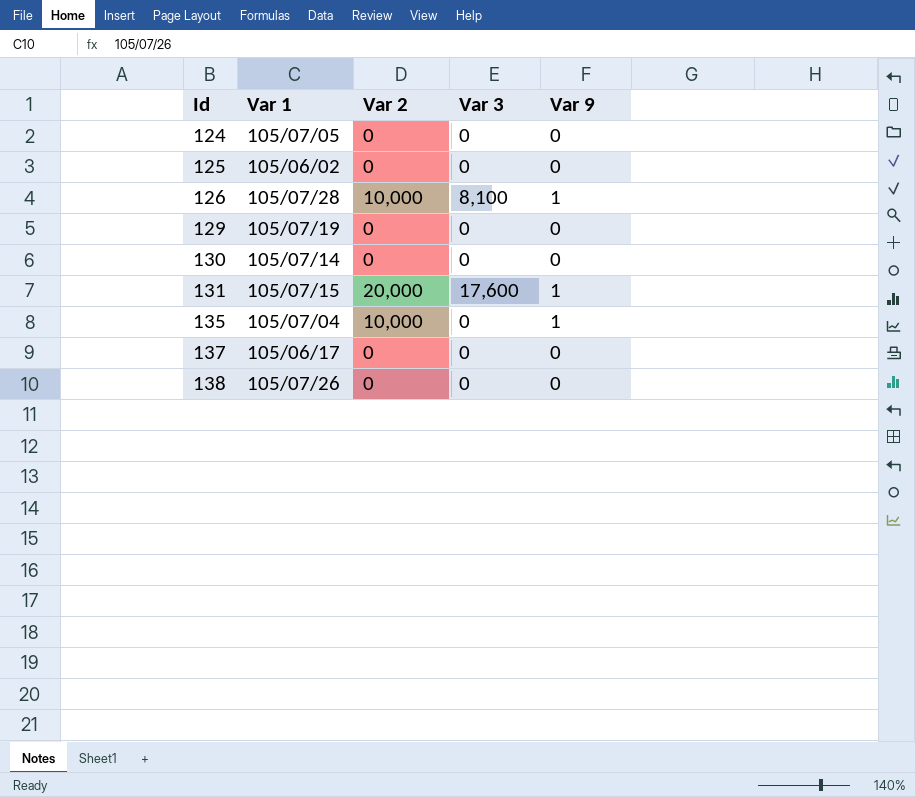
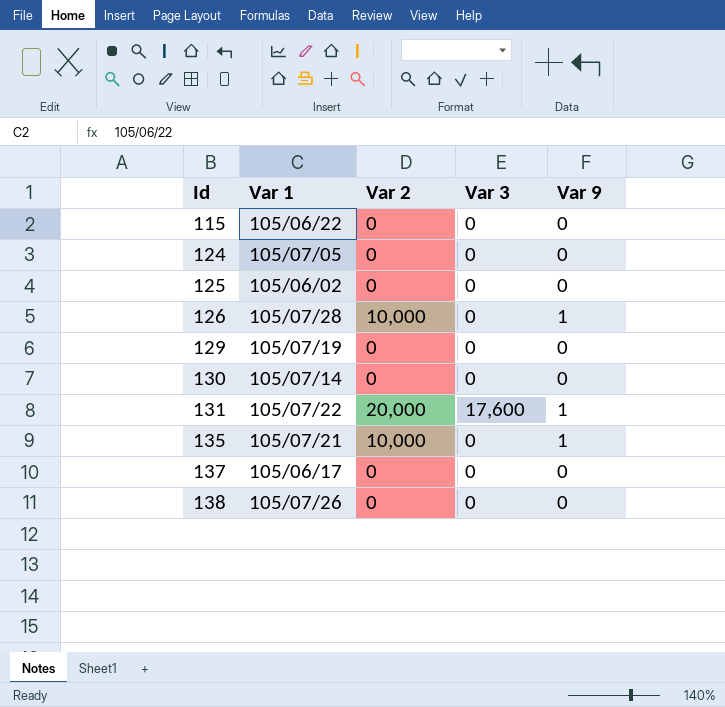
row 115: none -> 105/06/22 | 0 | 0 | 0
126 | Var 3: 8,100 -> 0
131 | Var 1: 105/07/15 -> 105/07/22
135 | Var 1: 105/07/04 -> 105/07/21

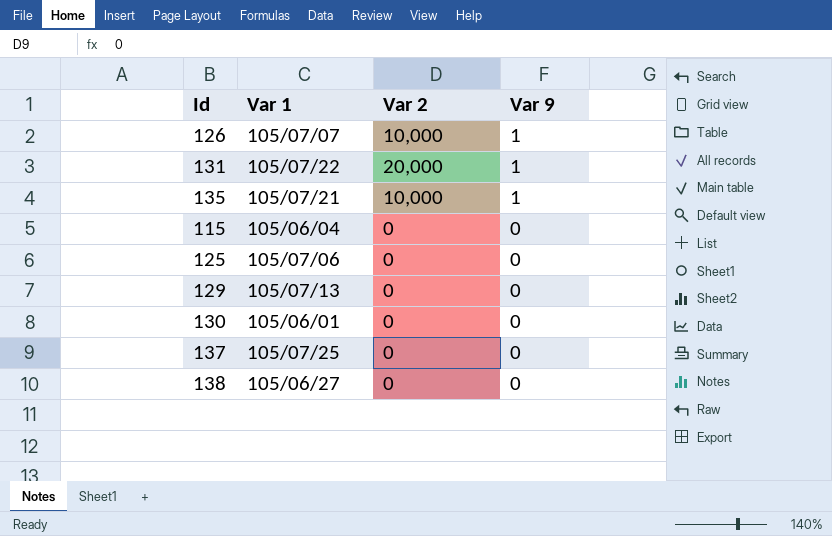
row order: Id ascending -> Var 9 descending
column Var 3 | position: 4 -> none
row 124: 105/07/05 | 0 | 0 | 0 -> none
126 | Var 1: 105/07/28 -> 105/07/07
115 | Var 1: 105/06/22 -> 105/06/04
125 | Var 1: 105/06/02 -> 105/07/06
129 | Var 1: 105/07/19 -> 105/07/13
130 | Var 1: 105/07/14 -> 105/06/01
137 | Var 1: 105/06/17 -> 105/07/25
138 | Var 1: 105/07/26 -> 105/06/27

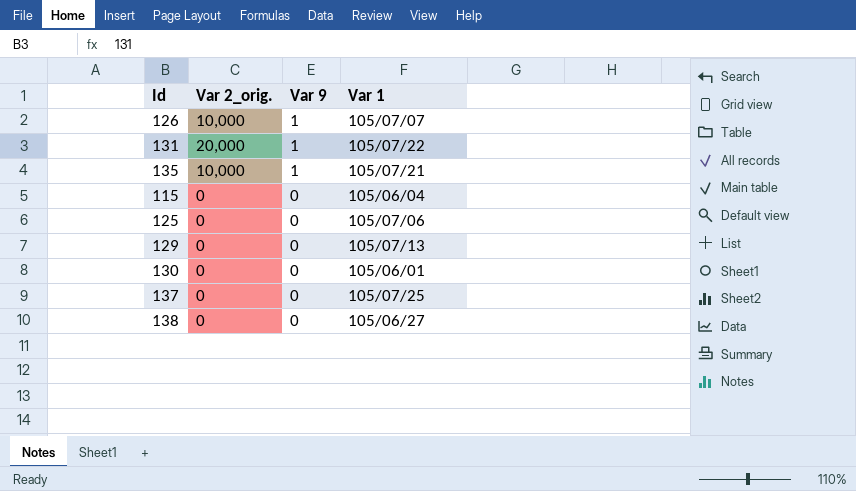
column name: Var 2 -> Var 2_orig.
column Var 1 | position: 2 -> 4

